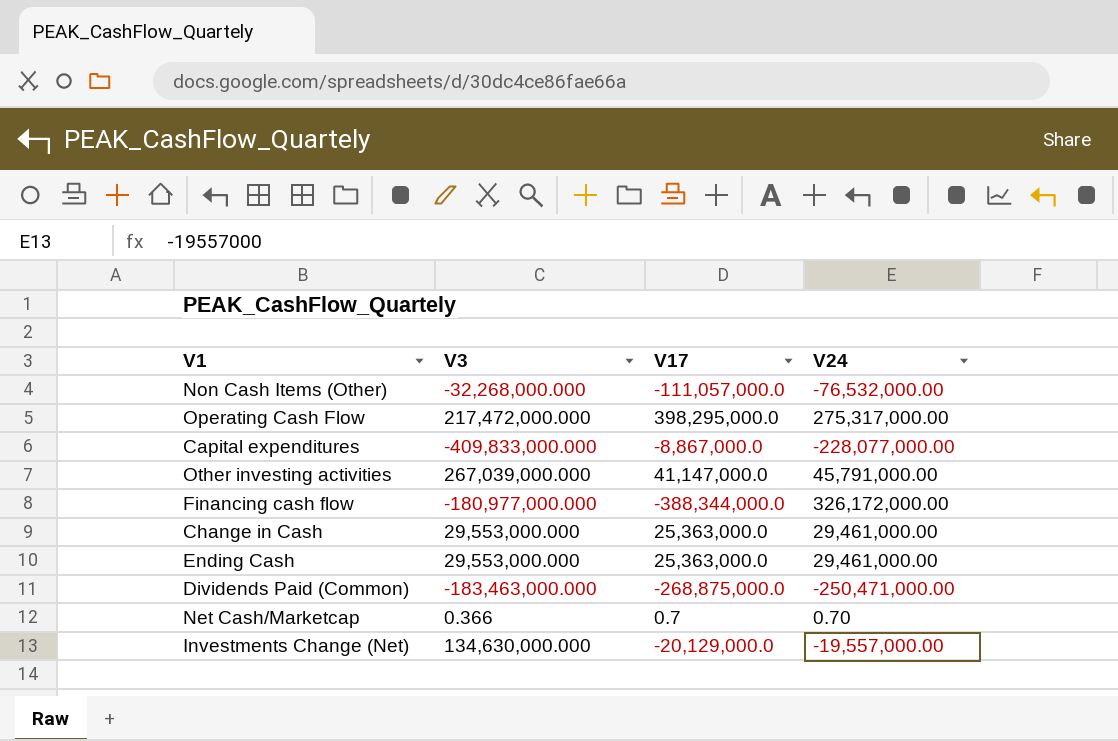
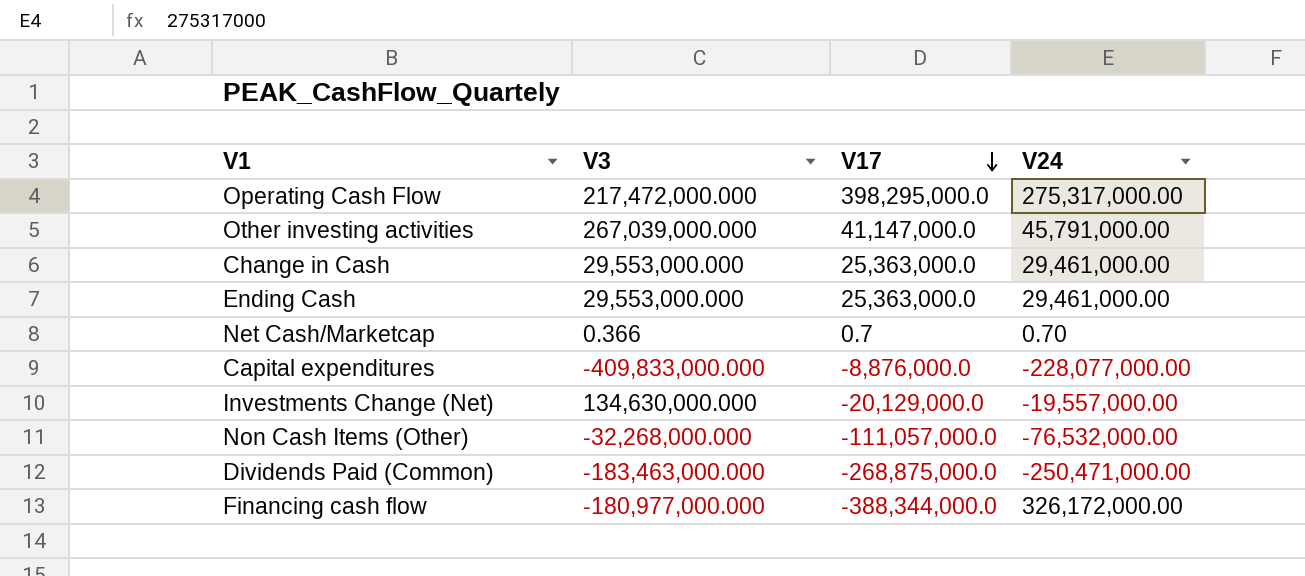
row order: none -> V17 descending
Capital expenditures | V17: -8,867,000.0 -> -8,876,000.0

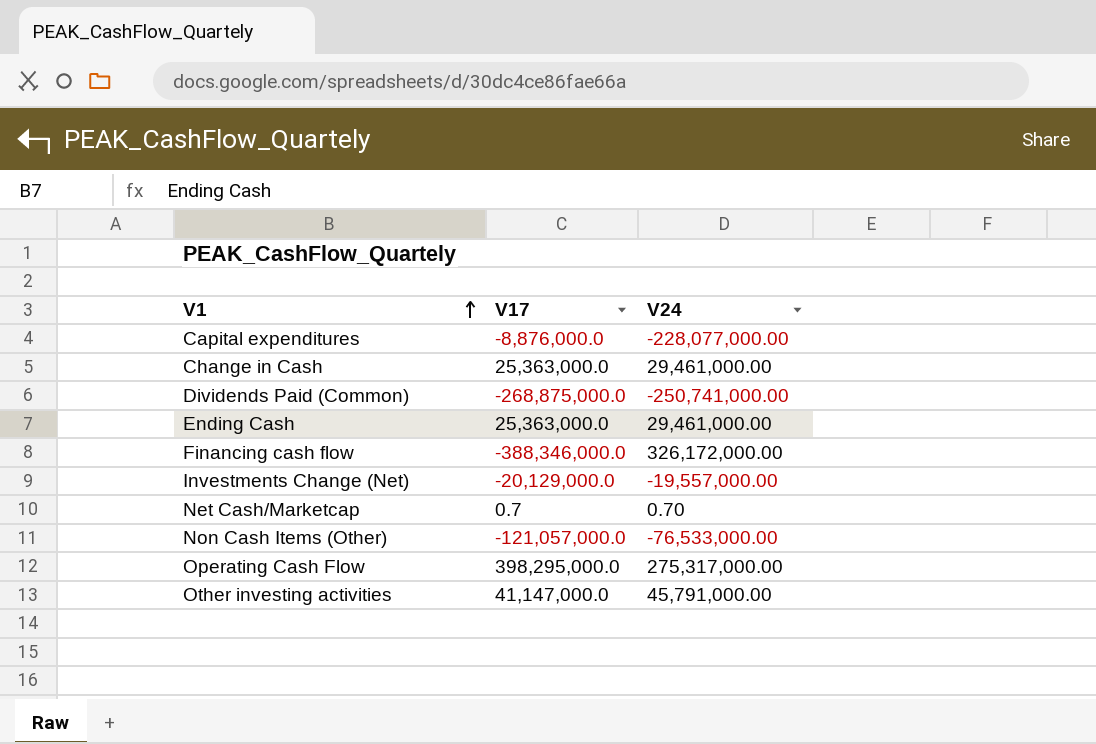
row order: V17 descending -> V1 ascending
column V3 | position: 2 -> none
Dividends Paid (Common) | V24: -250,471,000.00 -> -250,741,000.00
Financing cash flow | V17: -388,344,000.0 -> -388,346,000.0
Non Cash Items (Other) | V17: -111,057,000.0 -> -121,057,000.0
Non Cash Items (Other) | V24: -76,532,000.00 -> -76,533,000.00

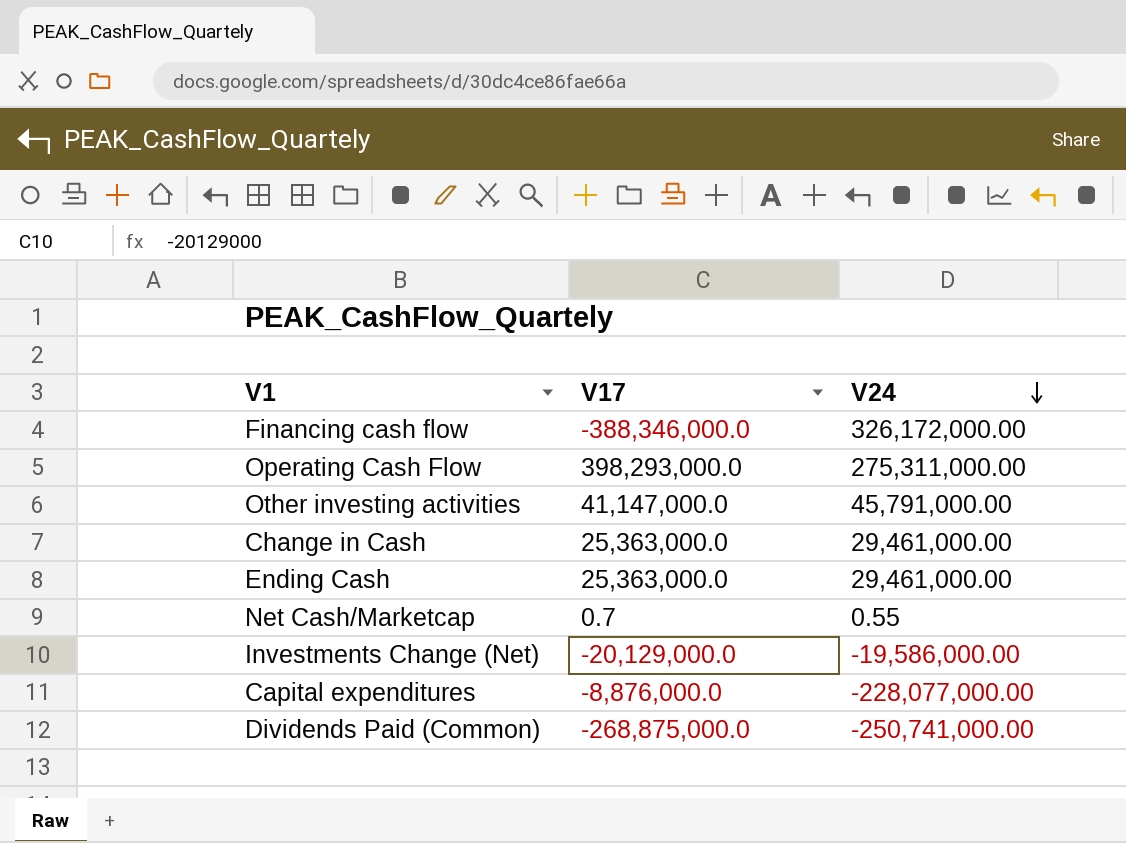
row order: V1 ascending -> V24 descending
row Non Cash Items (Other): -121,057,000.0 | -76,533,000.00 -> none
Operating Cash Flow | V17: 398,295,000.0 -> 398,293,000.0
Operating Cash Flow | V24: 275,317,000.00 -> 275,311,000.00
Net Cash/Marketcap | V24: 0.70 -> 0.55
Investments Change (Net) | V24: -19,557,000.00 -> -19,586,000.00

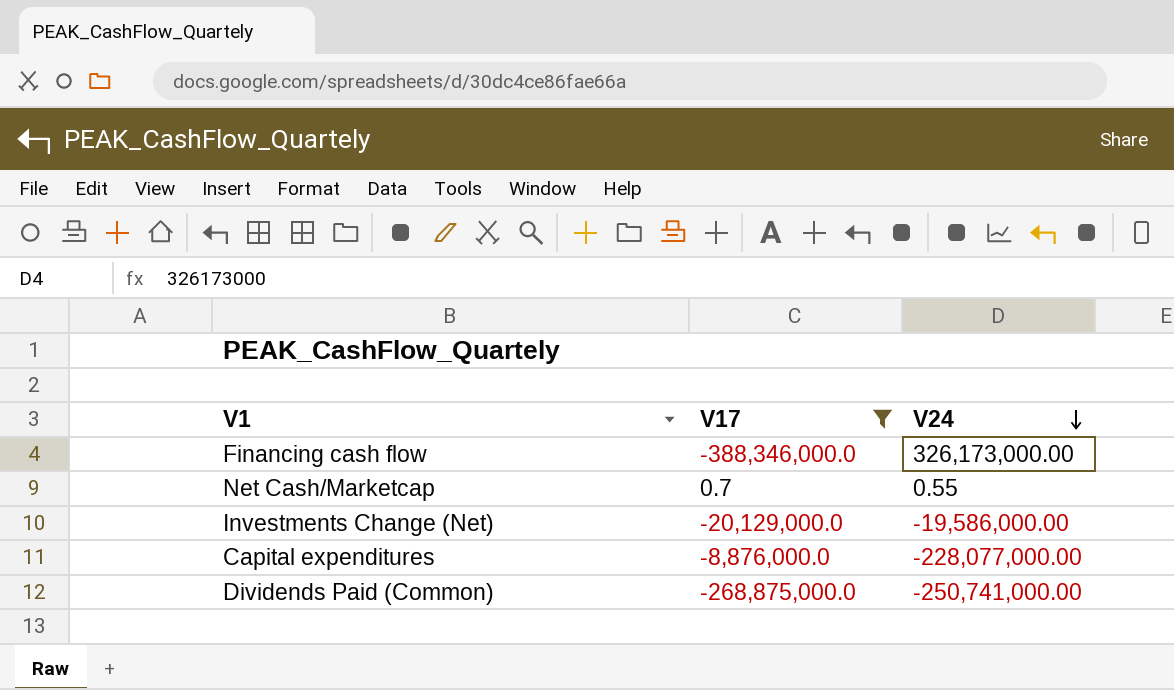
filter: none -> V17 <= 0.7
Financing cash flow | V24: 326,172,000.00 -> 326,173,000.00

